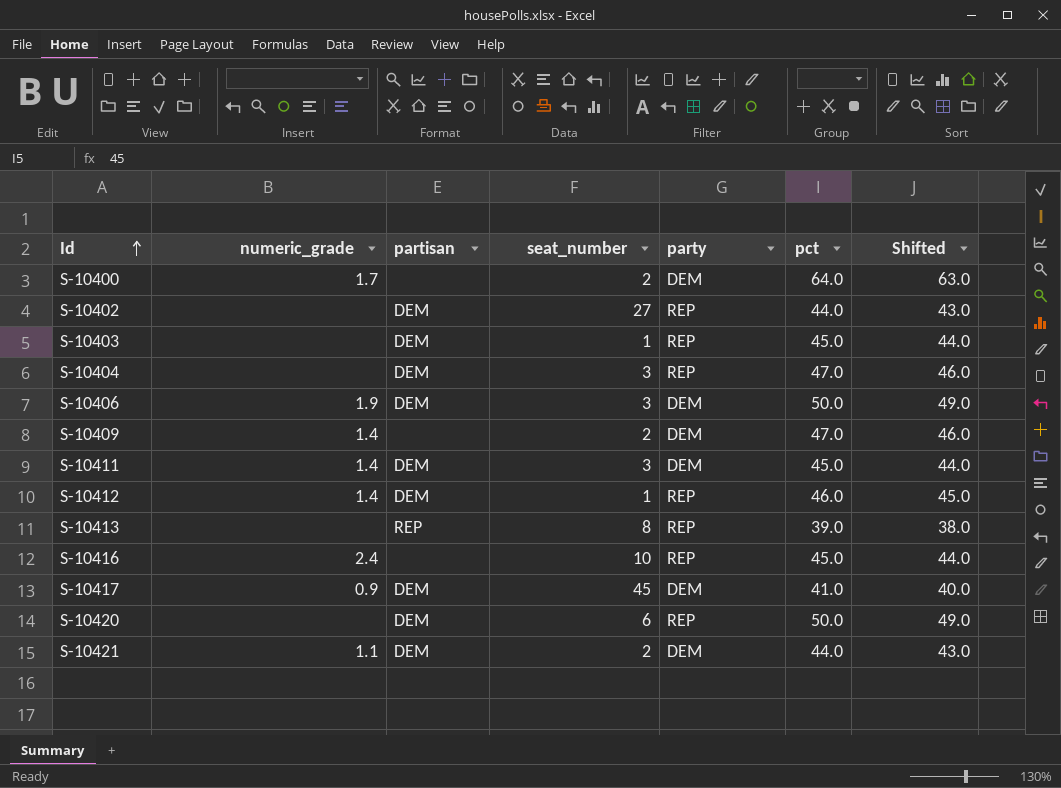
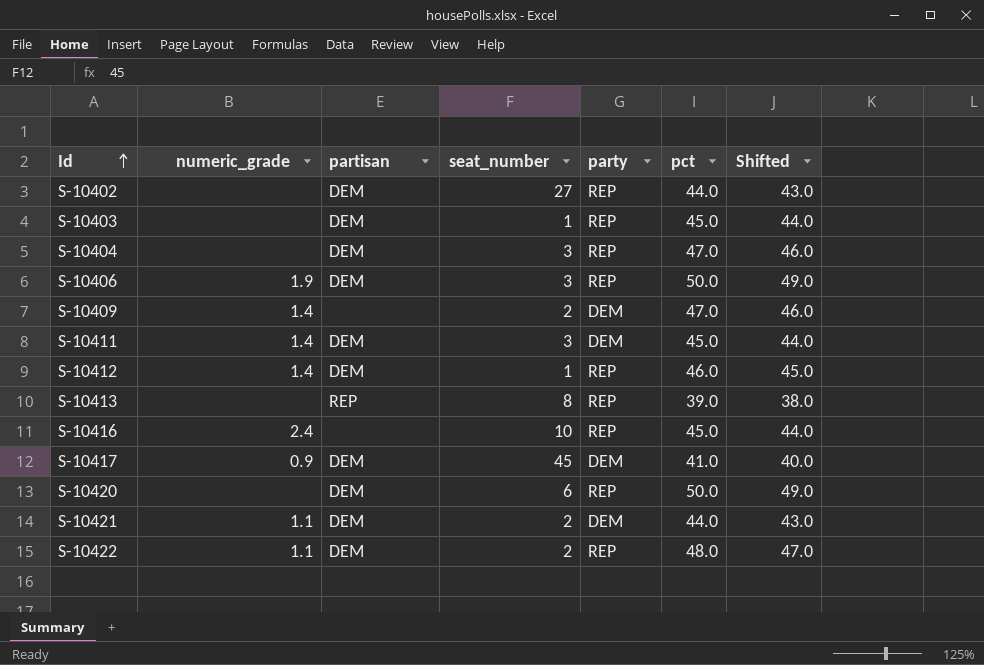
row S-10400: 1.7 | none | 2 | DEM | 64.0 | 63.0 -> none
S-10406 | party: DEM -> REP
row S-10422: none -> 1.1 | DEM | 2 | REP | 48.0 | 47.0

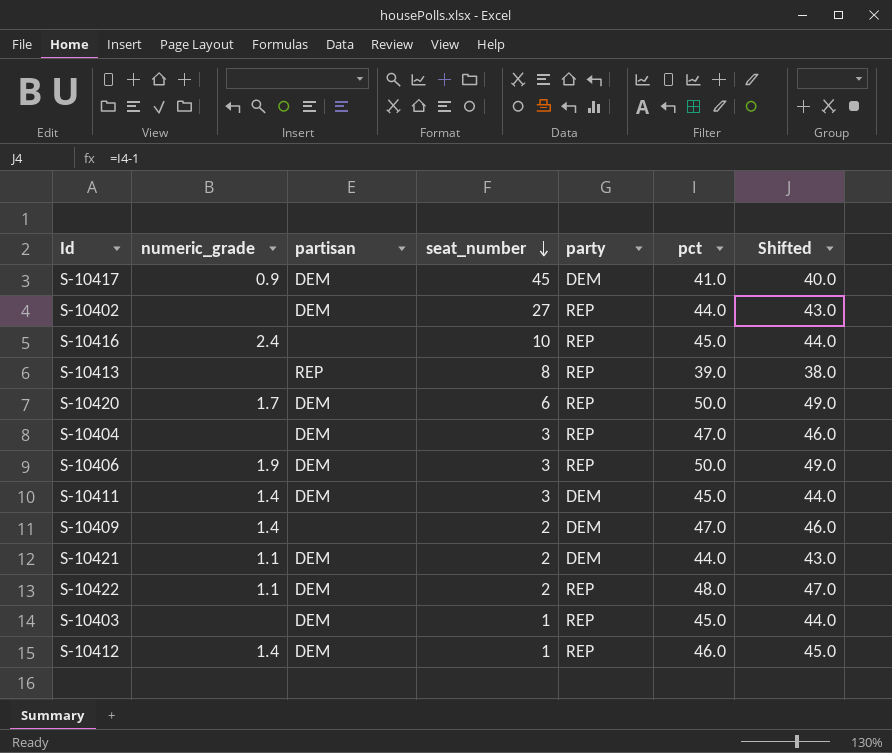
row order: Id ascending -> seat_number descending
S-10420 | numeric_grade: none -> 1.7

